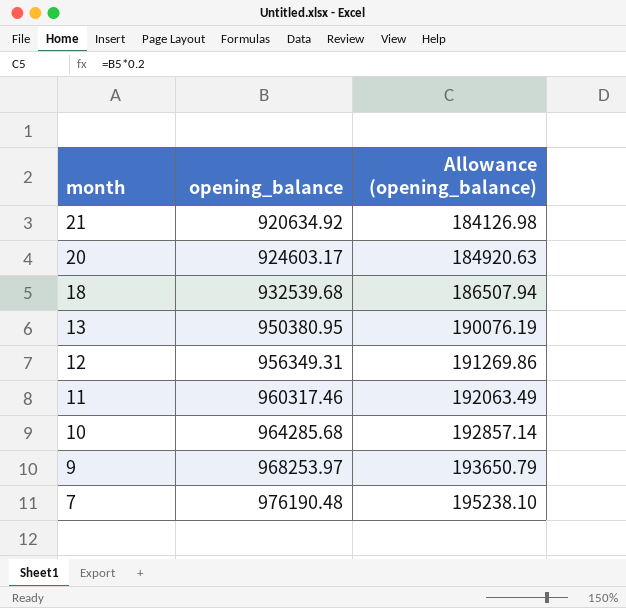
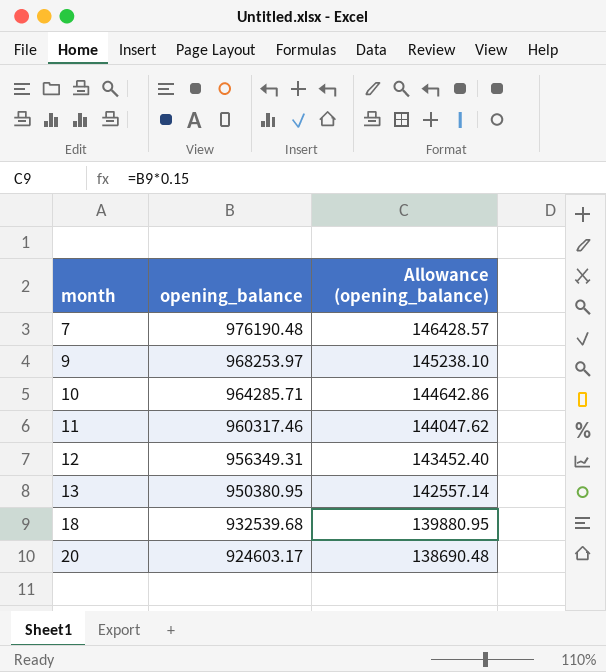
row order: month descending -> month ascending
column Allowance (opening_balance) | formula: [opening_balance] * 0.2 -> [opening_balance] * 0.15
row 21: 920634.92 | 184126.98 -> none
10 | opening_balance: 964285.68 -> 964285.71

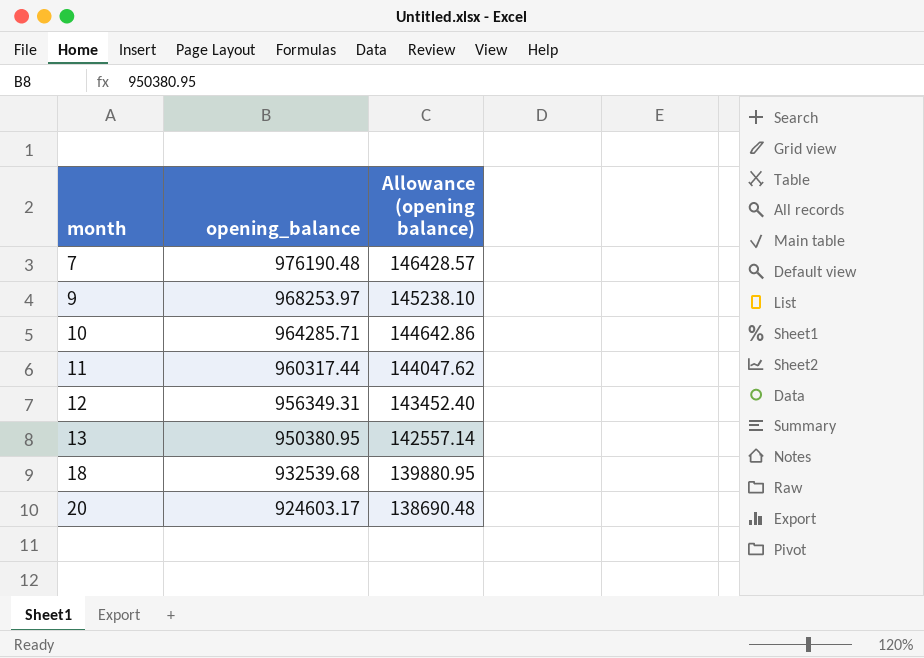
column name: Allowance (opening_balance) -> Allowance (opening balance)
11 | opening_balance: 960317.46 -> 960317.44

